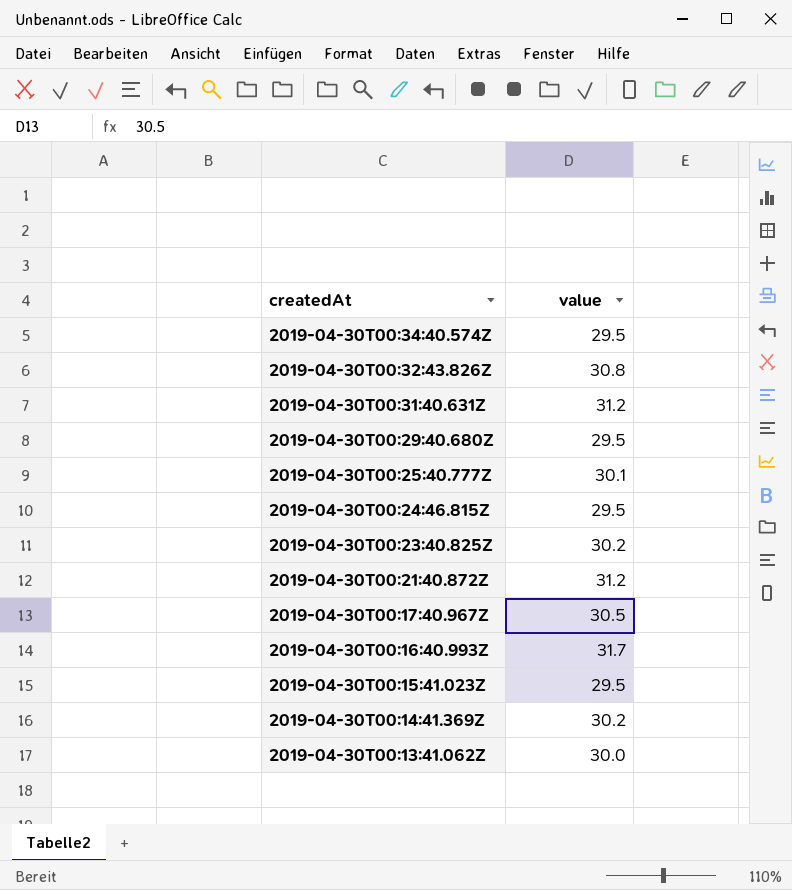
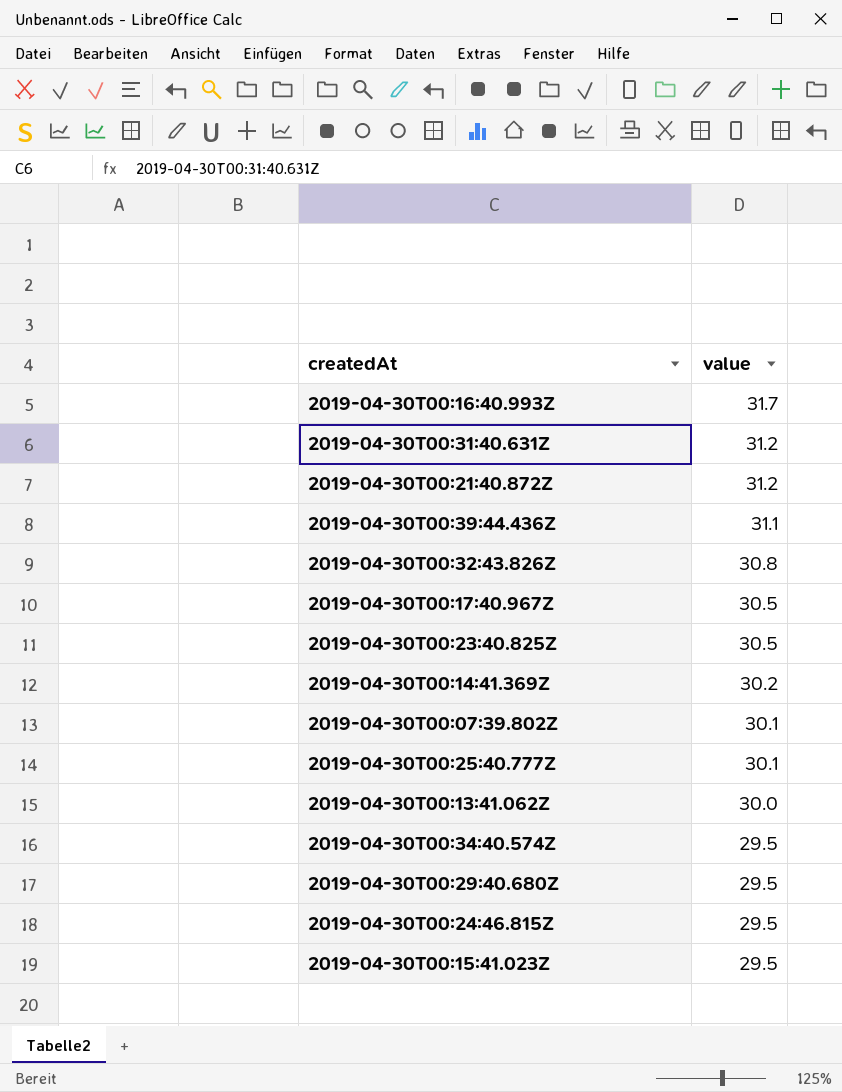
row order: createdAt descending -> value descending
row 2019-04-30T00:39:44.436Z: none -> 31.1
2019-04-30T00:23:40.825Z | value: 30.2 -> 30.5
row 2019-04-30T00:07:39.802Z: none -> 30.1

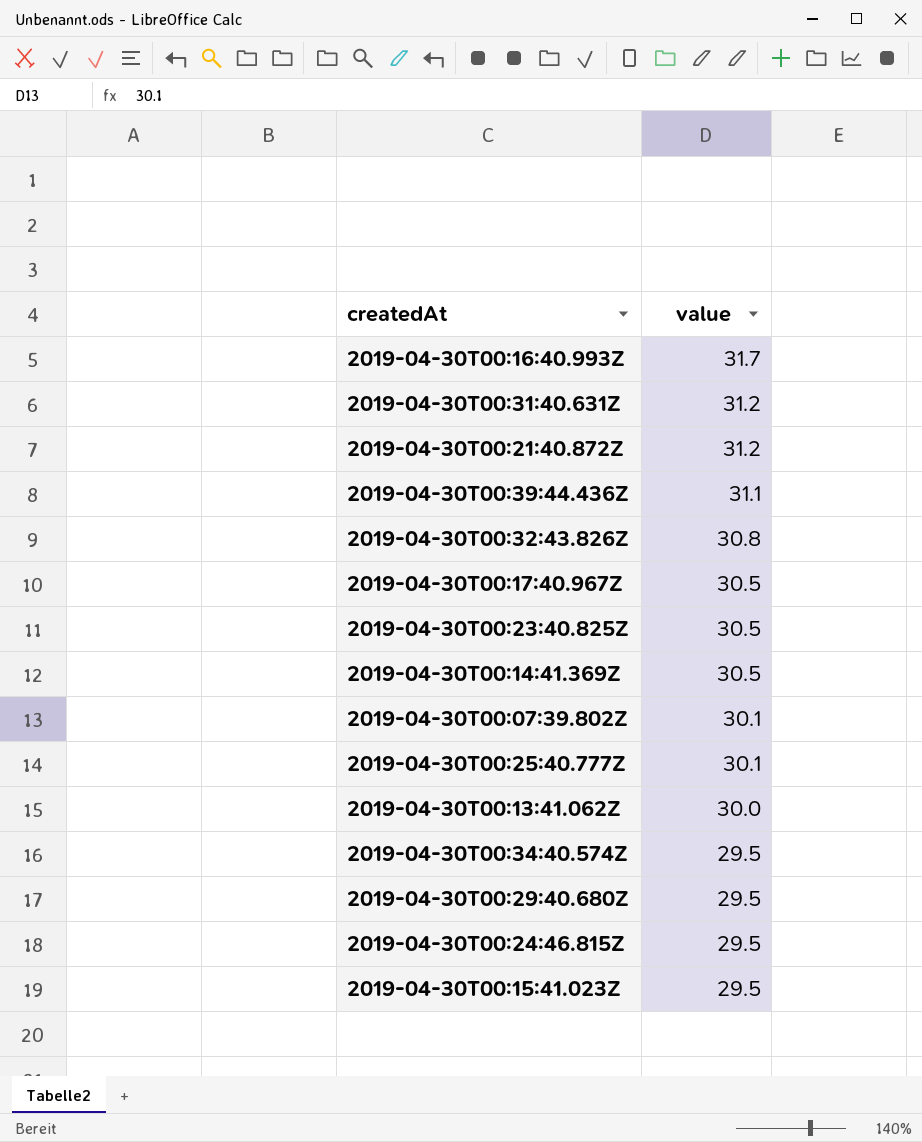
2019-04-30T00:14:41.369Z | value: 30.2 -> 30.5

